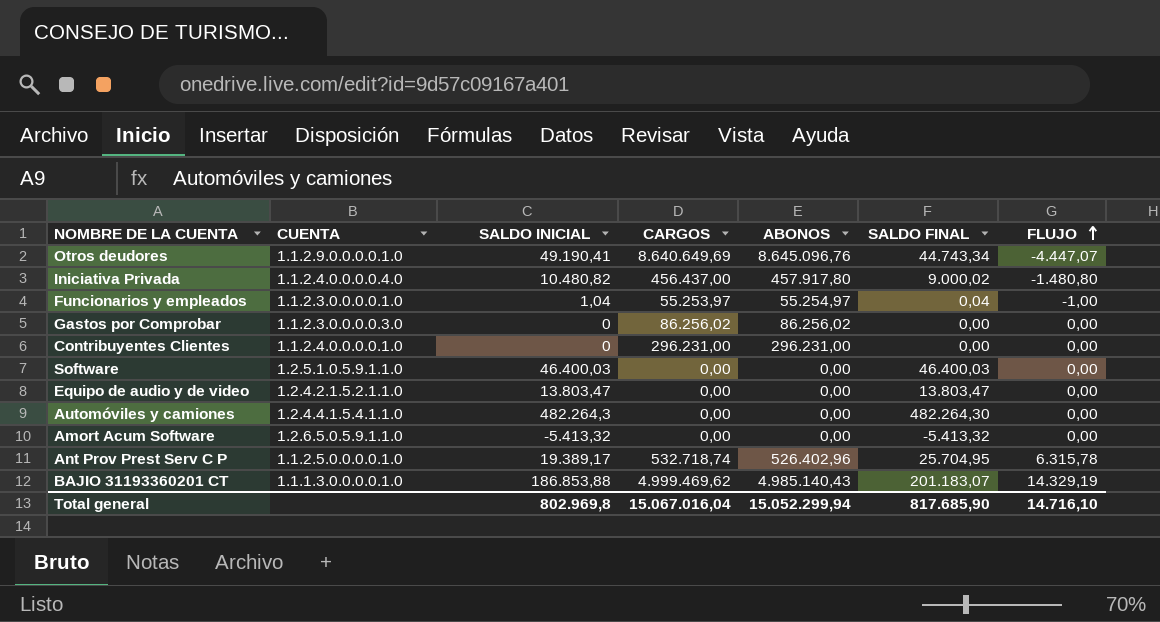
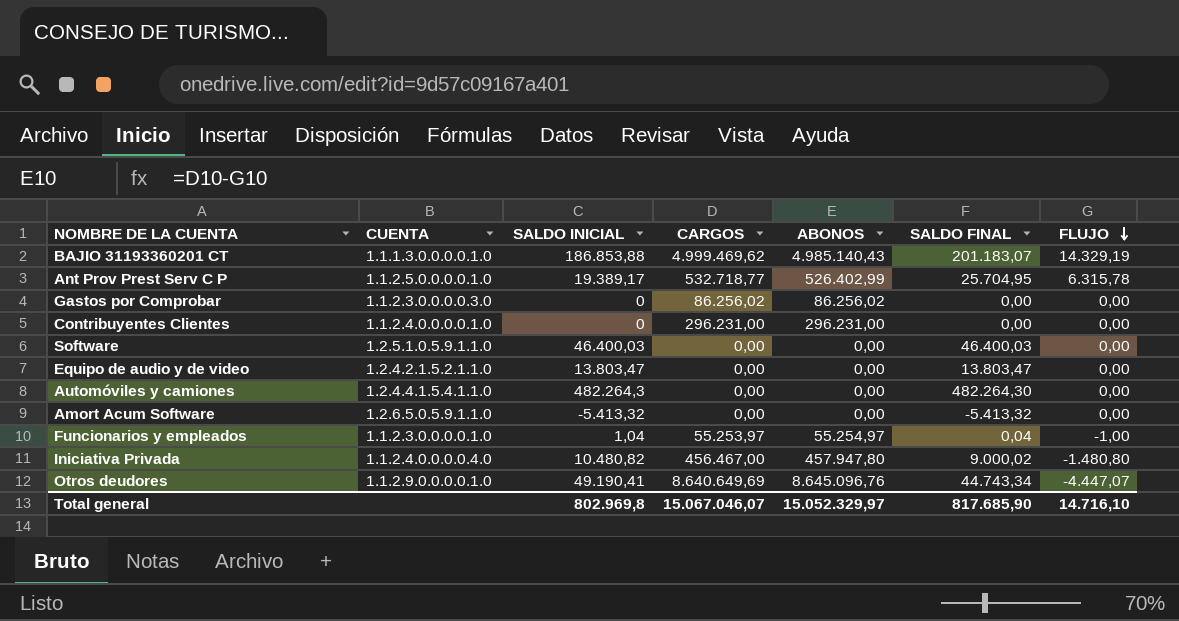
row order: FLUJO ascending -> FLUJO descending
Ant Prov Prest Serv C P | CARGOS: 532.718,74 -> 532.718,77
Ant Prov Prest Serv C P | ABONOS: 526.402,96 -> 526.402,99
Iniciativa Privada | CARGOS: 456.437,00 -> 456.467,00
Iniciativa Privada | ABONOS: 457.917,80 -> 457.947,80
Total general | CARGOS: 15.067.016,04 -> 15.067.046,07
Total general | ABONOS: 15.052.299,94 -> 15.052.329,97

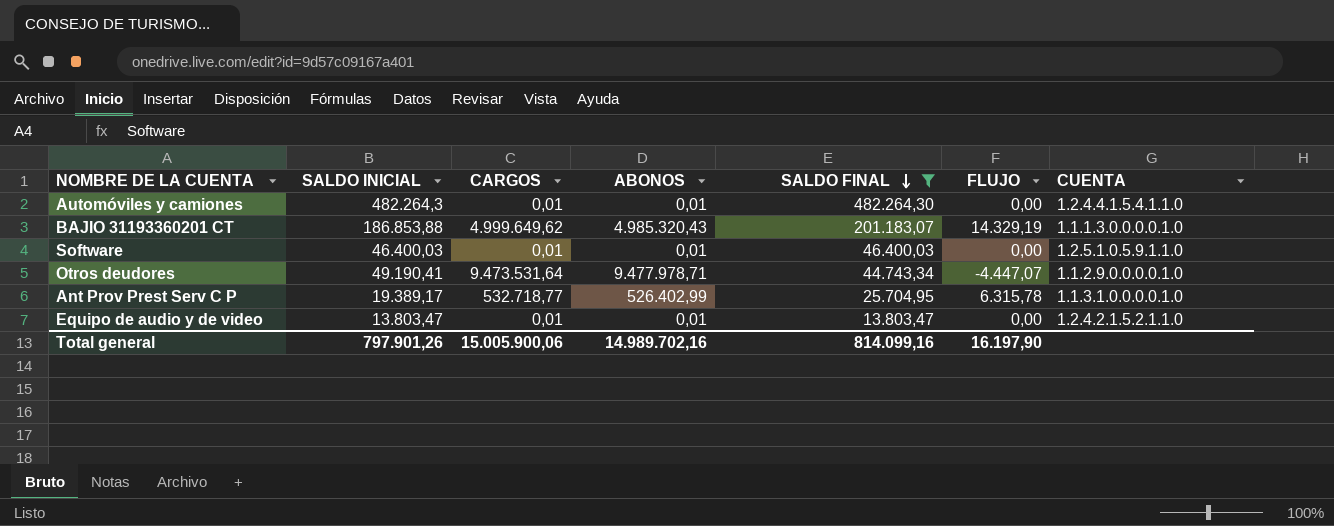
filter: none -> SALDO FINAL >= 13.803,47
row order: FLUJO descending -> SALDO FINAL descending
column CUENTA | position: 2 -> 7
Automóviles y camiones | CARGOS: 0,00 -> 0,01
Automóviles y camiones | ABONOS: 0,00 -> 0,01
BAJIO 31193360201 CT | CARGOS: 4.999.469,62 -> 4.999.649,62
BAJIO 31193360201 CT | ABONOS: 4.985.140,43 -> 4.985.320,43
Software | CARGOS: 0,00 -> 0,01
Software | ABONOS: 0,00 -> 0,01
Otros deudores | CARGOS: 8.640.649,69 -> 9.473.531,64
Otros deudores | ABONOS: 8.645.096,76 -> 9.477.978,71
Ant Prov Prest Serv C P | CUENTA: 1.1.2.5.0.0.0.0.1.0 -> 1.1.3.1.0.0.0.0.1.0
Equipo de audio y de video | CARGOS: 0,00 -> 0,01
Equipo de audio y de video | ABONOS: 0,00 -> 0,01
Total general | SALDO INICIAL: 802.969,8 -> 797.901,26
Total general | CARGOS: 15.067.046,07 -> 15.005.900,06
Total general | ABONOS: 15.052.329,97 -> 14.989.702,16
Total general | SALDO FINAL: 817.685,90 -> 814.099,16
Total general | FLUJO: 14.716,10 -> 16.197,90

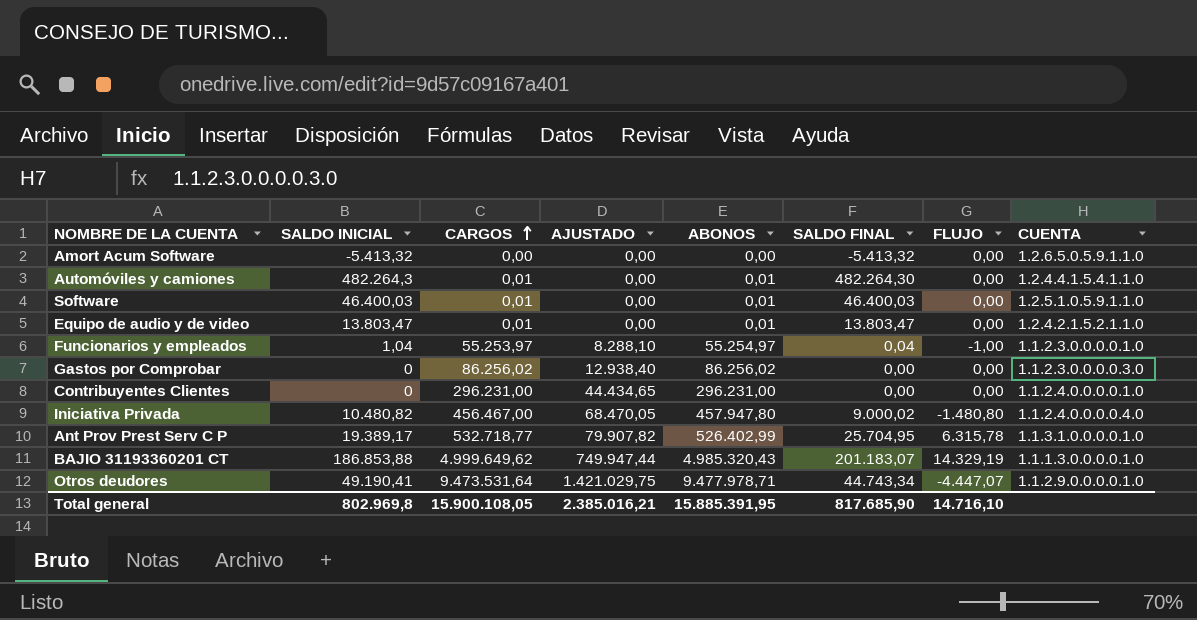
filter: SALDO FINAL >= 13.803,47 -> none
row order: SALDO FINAL descending -> CARGOS ascending
column AJUSTADO | formula: none -> [CARGOS] * 0,15
Total general | SALDO INICIAL: 797.901,26 -> 802.969,8
Total general | CARGOS: 15.005.900,06 -> 15.900.108,05
Total general | ABONOS: 14.989.702,16 -> 15.885.391,95
Total general | SALDO FINAL: 814.099,16 -> 817.685,90
Total general | FLUJO: 16.197,90 -> 14.716,10

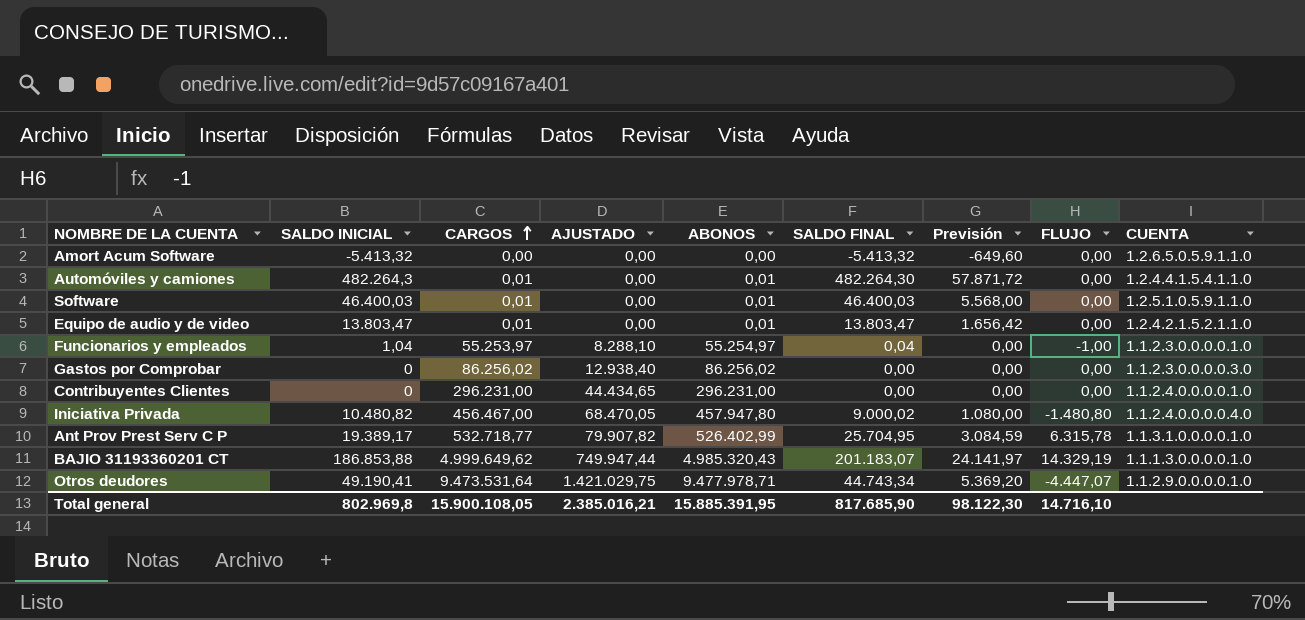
column Previsión | formula: none -> [SALDO FINAL] * 0,12

